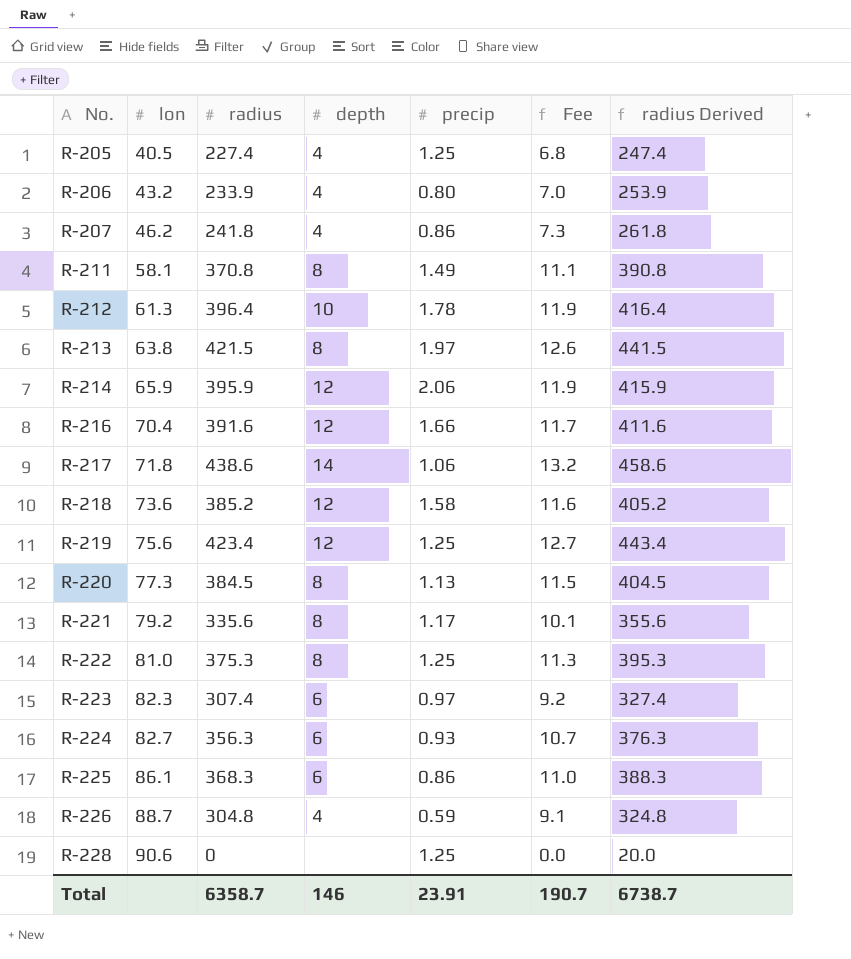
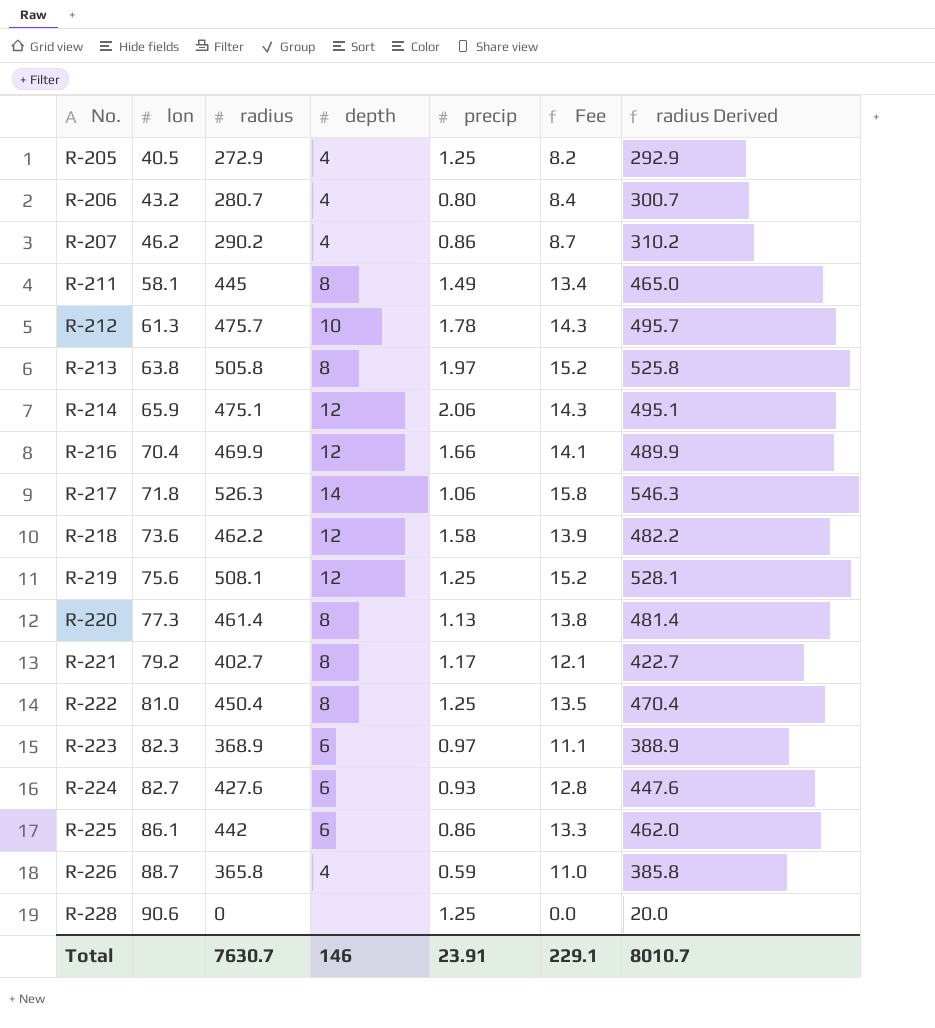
R-205 | radius: 227.4 -> 272.9
R-205 | Fee: 6.8 -> 8.2
R-205 | radius Derived: 247.4 -> 292.9
R-206 | radius: 233.9 -> 280.7
R-206 | Fee: 7.0 -> 8.4
R-206 | radius Derived: 253.9 -> 300.7
R-207 | radius: 241.8 -> 290.2
R-207 | Fee: 7.3 -> 8.7
R-207 | radius Derived: 261.8 -> 310.2
R-211 | radius: 370.8 -> 445
R-211 | Fee: 11.1 -> 13.4
R-211 | radius Derived: 390.8 -> 465.0
R-212 | radius: 396.4 -> 475.7
R-212 | Fee: 11.9 -> 14.3
R-212 | radius Derived: 416.4 -> 495.7
R-213 | radius: 421.5 -> 505.8
R-213 | Fee: 12.6 -> 15.2
R-213 | radius Derived: 441.5 -> 525.8
R-214 | radius: 395.9 -> 475.1
R-214 | Fee: 11.9 -> 14.3
R-214 | radius Derived: 415.9 -> 495.1
R-216 | radius: 391.6 -> 469.9
R-216 | Fee: 11.7 -> 14.1
R-216 | radius Derived: 411.6 -> 489.9
R-217 | radius: 438.6 -> 526.3
R-217 | Fee: 13.2 -> 15.8
R-217 | radius Derived: 458.6 -> 546.3
R-218 | radius: 385.2 -> 462.2
R-218 | Fee: 11.6 -> 13.9
R-218 | radius Derived: 405.2 -> 482.2
R-219 | radius: 423.4 -> 508.1
R-219 | Fee: 12.7 -> 15.2
R-219 | radius Derived: 443.4 -> 528.1
R-220 | radius: 384.5 -> 461.4
R-220 | Fee: 11.5 -> 13.8
R-220 | radius Derived: 404.5 -> 481.4
R-221 | radius: 335.6 -> 402.7
R-221 | Fee: 10.1 -> 12.1
R-221 | radius Derived: 355.6 -> 422.7
R-222 | radius: 375.3 -> 450.4
R-222 | Fee: 11.3 -> 13.5
R-222 | radius Derived: 395.3 -> 470.4
R-223 | radius: 307.4 -> 368.9
R-223 | Fee: 9.2 -> 11.1
R-223 | radius Derived: 327.4 -> 388.9
R-224 | radius: 356.3 -> 427.6
R-224 | Fee: 10.7 -> 12.8
R-224 | radius Derived: 376.3 -> 447.6
R-225 | radius: 368.3 -> 442
R-225 | Fee: 11.0 -> 13.3
R-225 | radius Derived: 388.3 -> 462.0
R-226 | radius: 304.8 -> 365.8
R-226 | Fee: 9.1 -> 11.0
R-226 | radius Derived: 324.8 -> 385.8
Total | radius: 6358.7 -> 7630.7
Total | Fee: 190.7 -> 229.1
Total | radius Derived: 6738.7 -> 8010.7

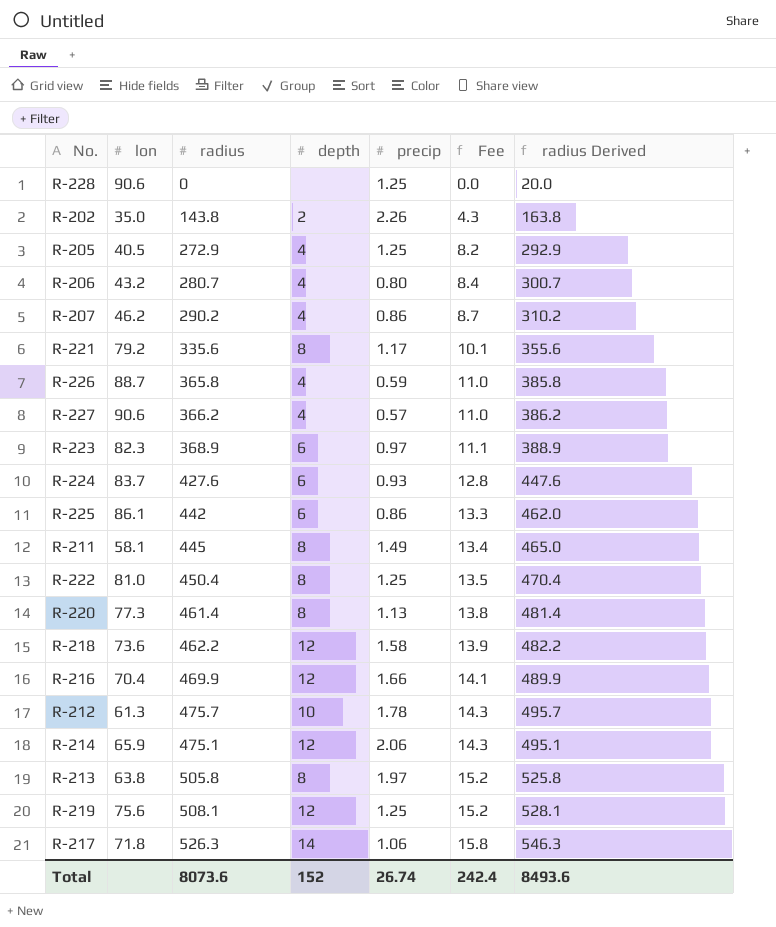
row order: No. ascending -> Fee ascending
row R-202: none -> 35.0 | 143.8 | 2 | 2.26 | 4.3 | 163.8
R-221 | radius: 402.7 -> 335.6
R-221 | Fee: 12.1 -> 10.1
R-221 | radius Derived: 422.7 -> 355.6
row R-227: none -> 90.6 | 366.2 | 4 | 0.57 | 11.0 | 386.2
R-224 | lon: 82.7 -> 83.7
Total | radius: 7630.7 -> 8073.6
Total | depth: 146 -> 152
Total | precip: 23.91 -> 26.74
Total | Fee: 229.1 -> 242.4
Total | radius Derived: 8010.7 -> 8493.6

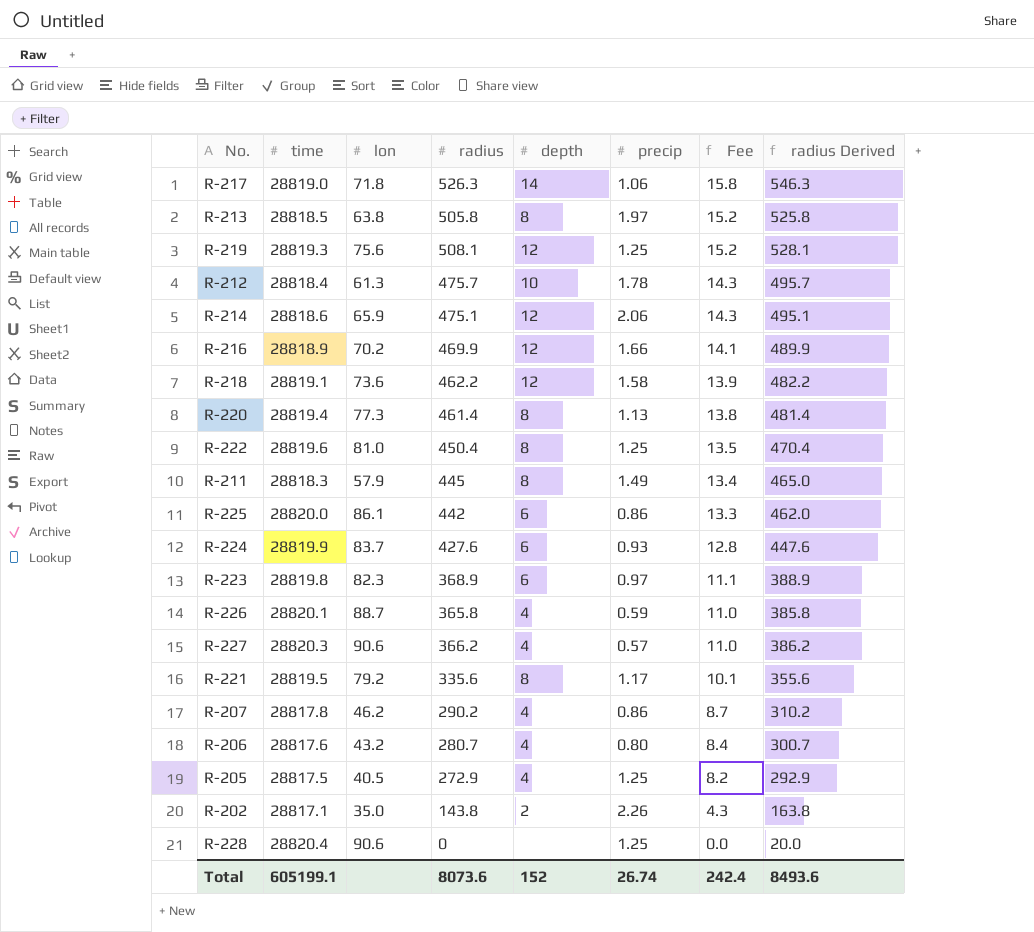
row order: Fee ascending -> Fee descending
column time | position: none -> 2
R-216 | lon: 70.4 -> 70.2
R-211 | lon: 58.1 -> 57.9

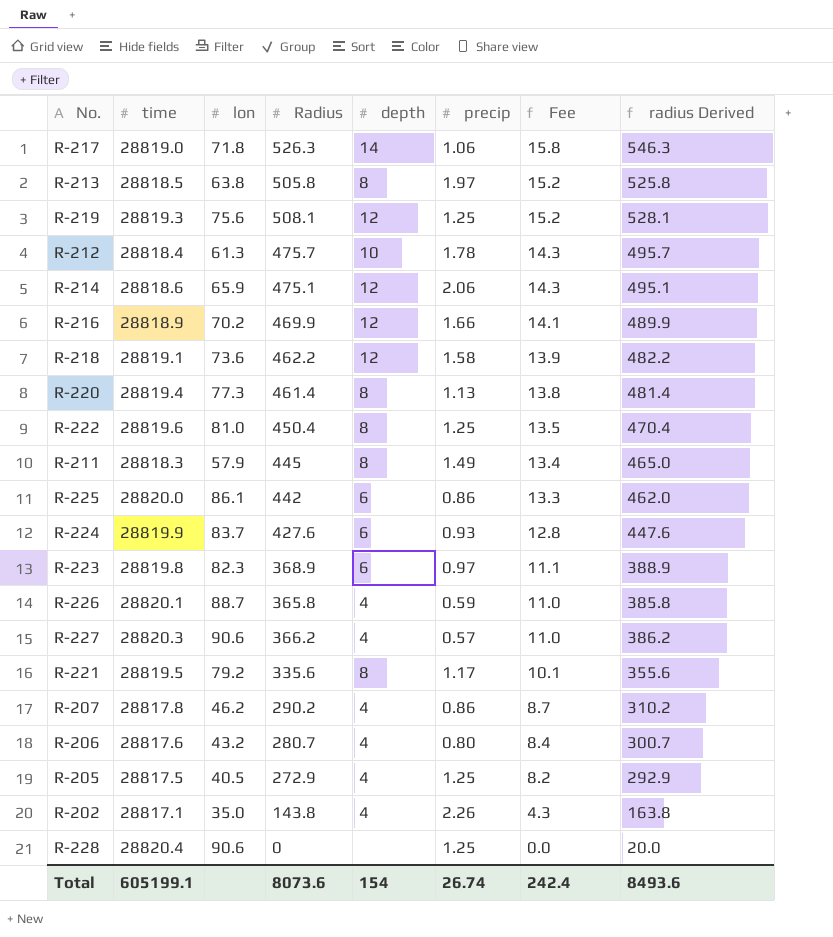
column name: radius -> Radius
R-202 | depth: 2 -> 4
Total | depth: 152 -> 154

